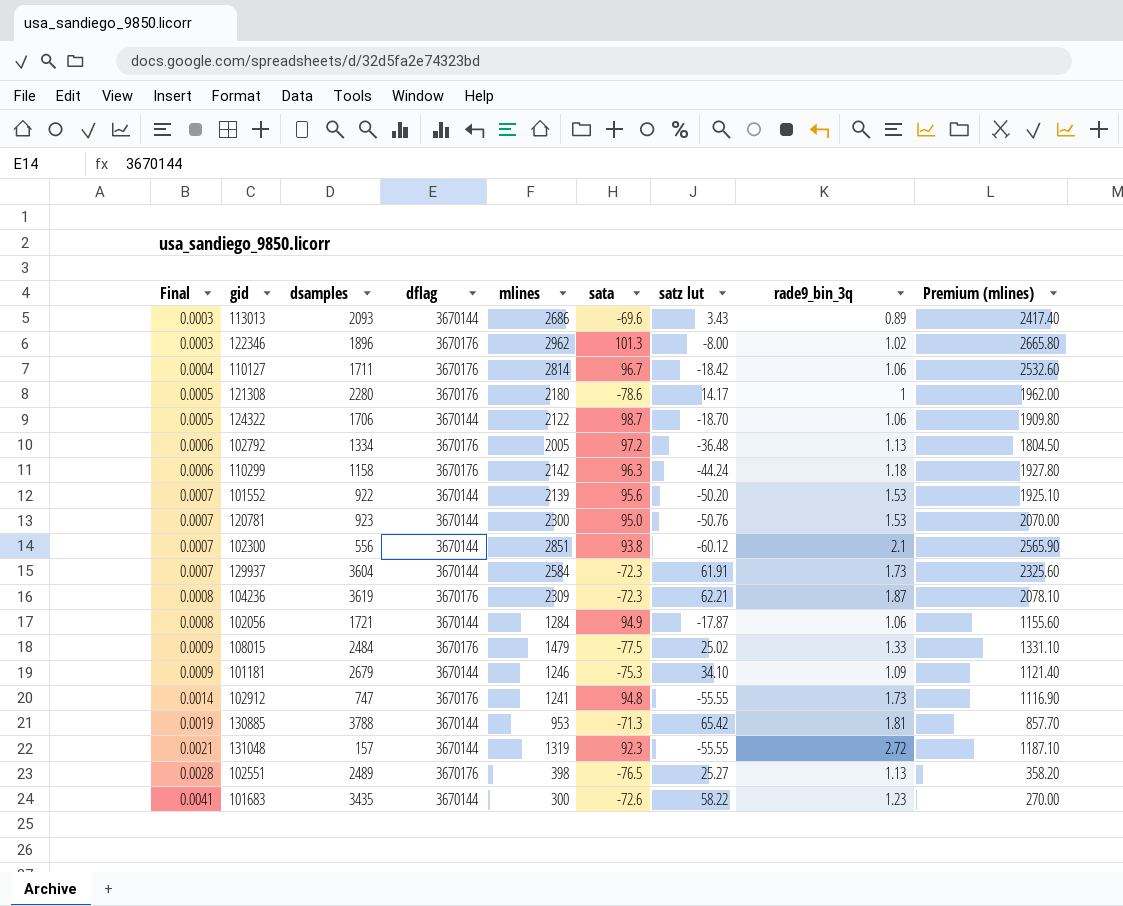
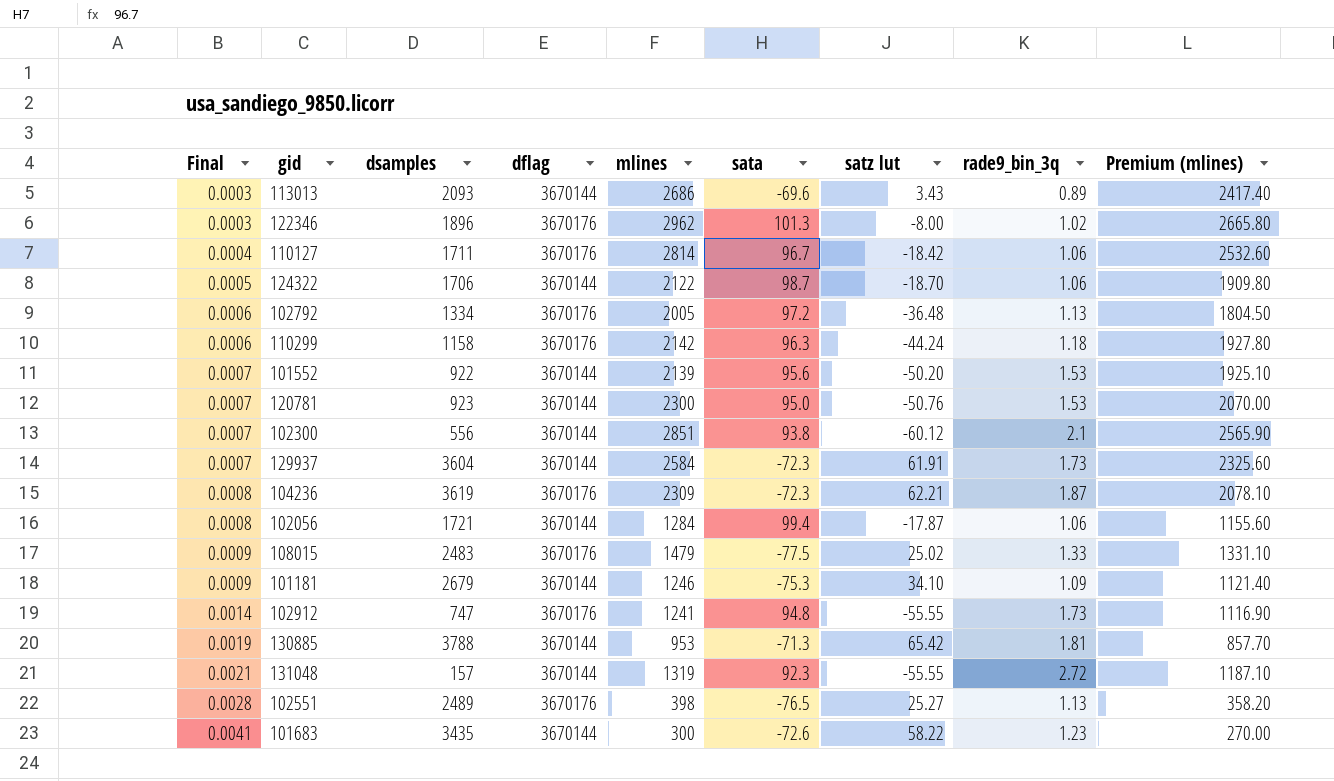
row 121308: 0.0005 | 2280 | 3670176 | 2180 | -78.6 | 14.17 | 1 | 1962.00 -> none
102056 | sata: 94.9 -> 99.4
108015 | dsamples: 2484 -> 2483

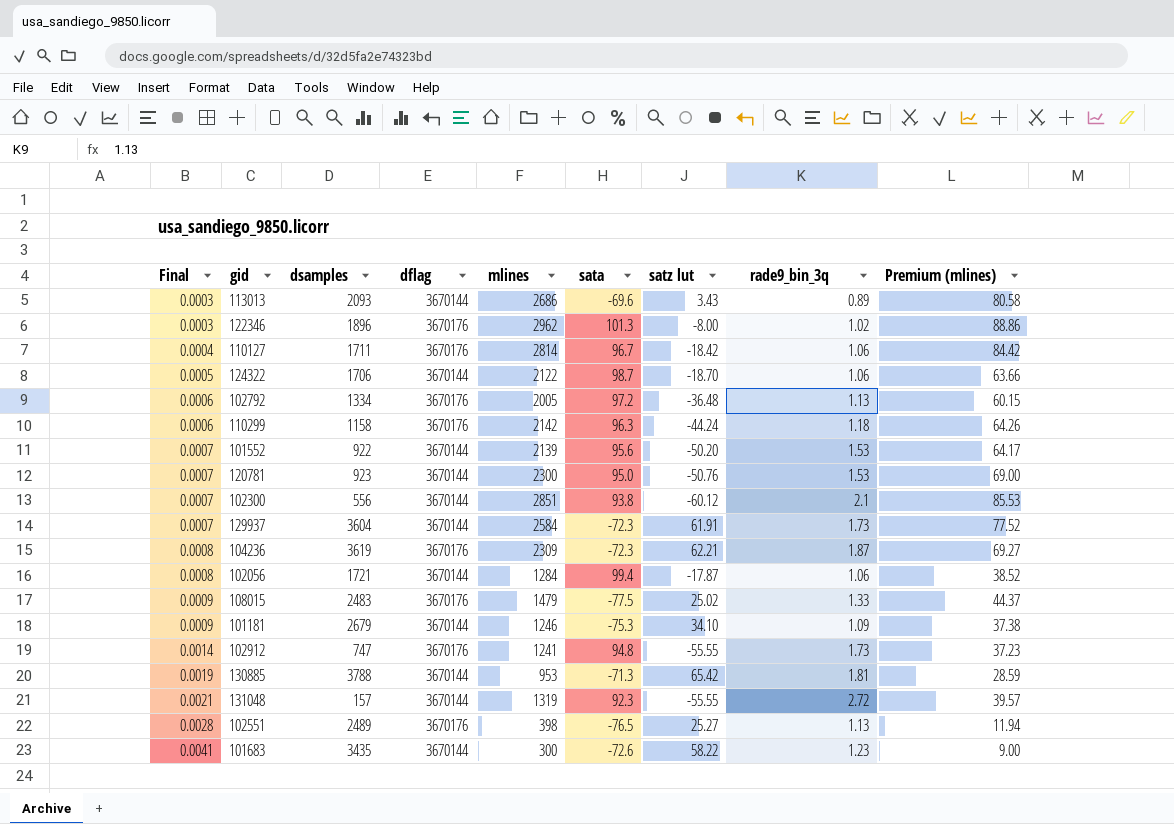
column Premium (mlines) | formula: [mlines] * 0.9 -> [mlines] * 0.03

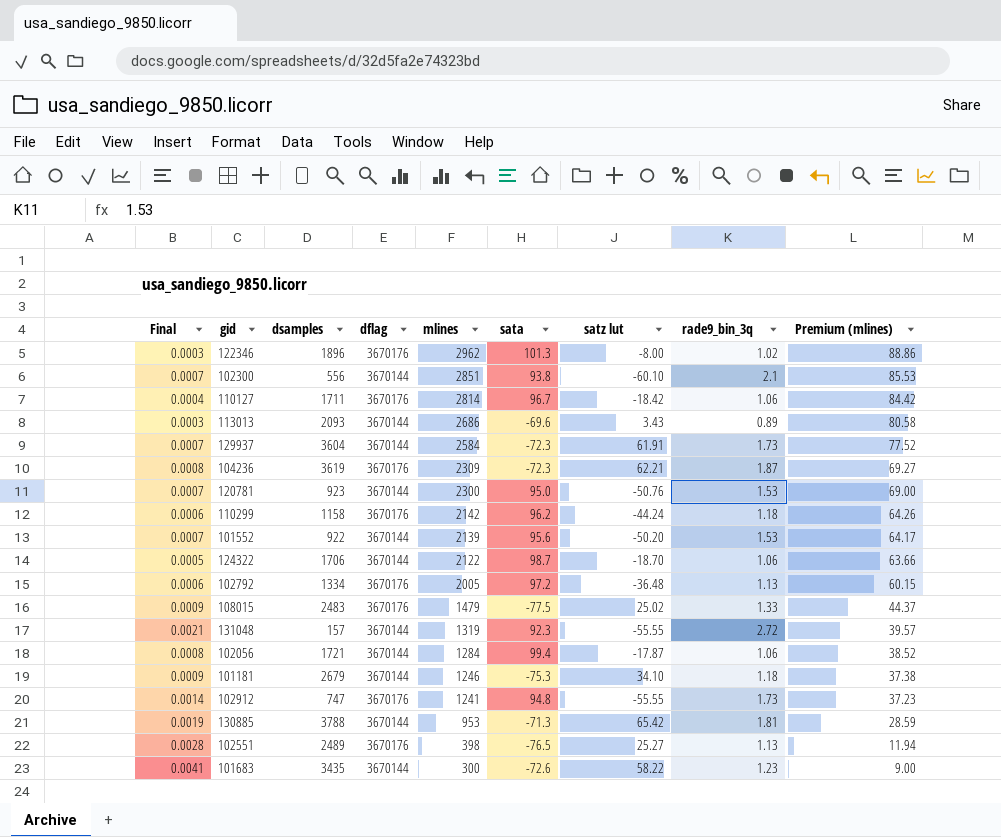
row order: Final ascending -> mlines descending
102300 | satz lut: -60.12 -> -60.10
110299 | sata: 96.3 -> 96.2
101181 | rade9_bin_3q: 1.09 -> 1.18

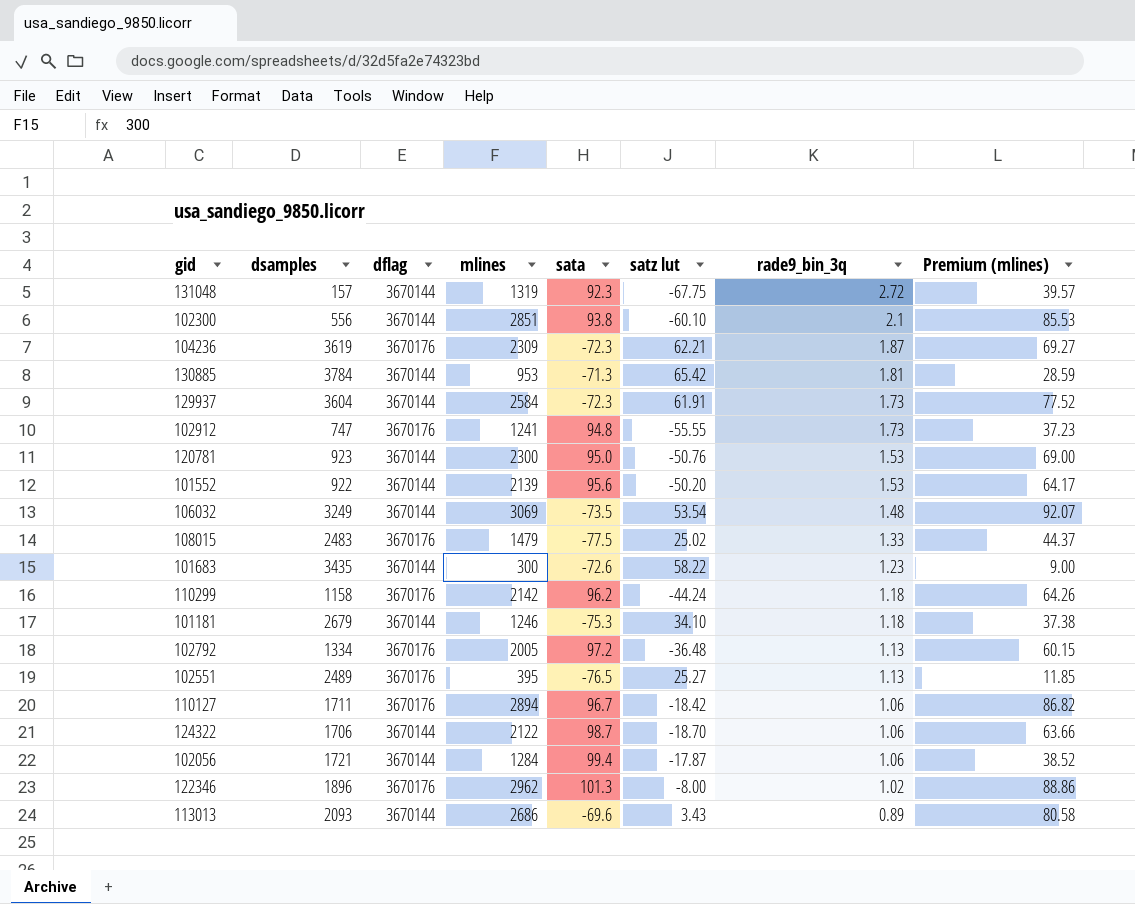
row order: mlines descending -> rade9_bin_3q descending
column Final | formula: [rade9_bin_3q] / [mlines] -> none
131048 | satz lut: -55.55 -> -67.75
130885 | dsamples: 3788 -> 3784
row 106032: none -> 3249 | 3670144 | 3069 | -73.5 | 53.54 | 1.48 | 92.07
102551 | mlines: 398 -> 395
102551 | Premium (mlines): 11.94 -> 11.85
110127 | mlines: 2814 -> 2894
110127 | Premium (mlines): 84.42 -> 86.82

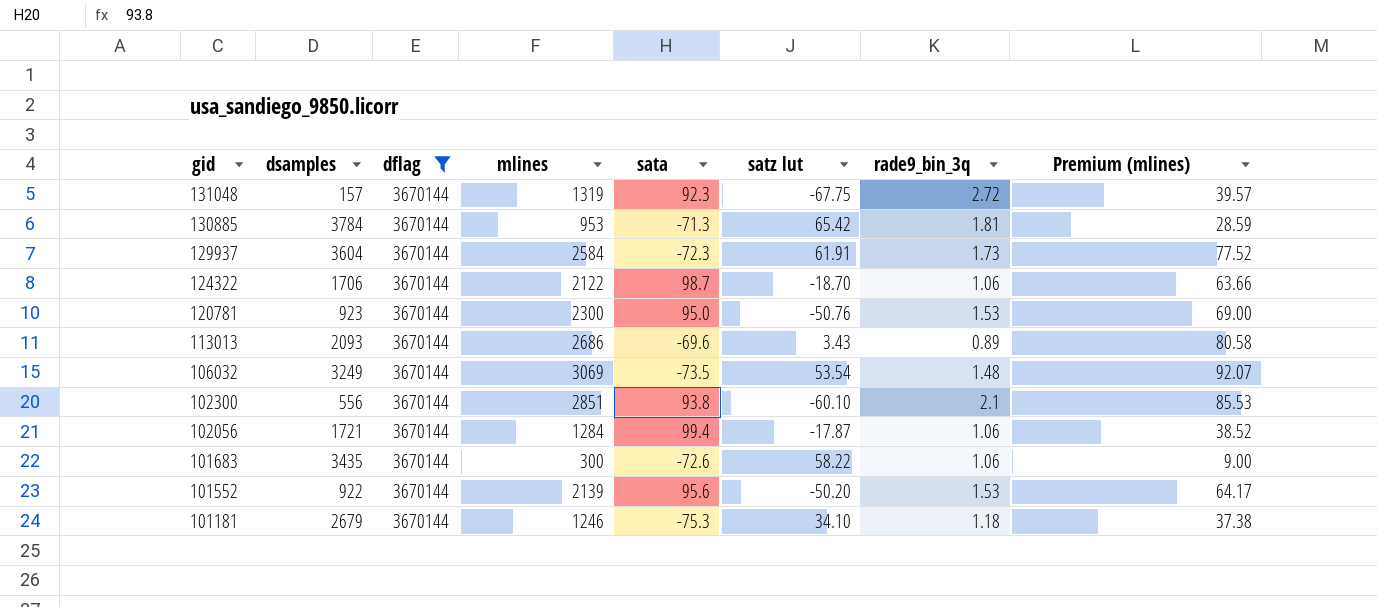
filter: none -> dflag = 3670144
row order: rade9_bin_3q descending -> gid descending
101683 | rade9_bin_3q: 1.23 -> 1.06

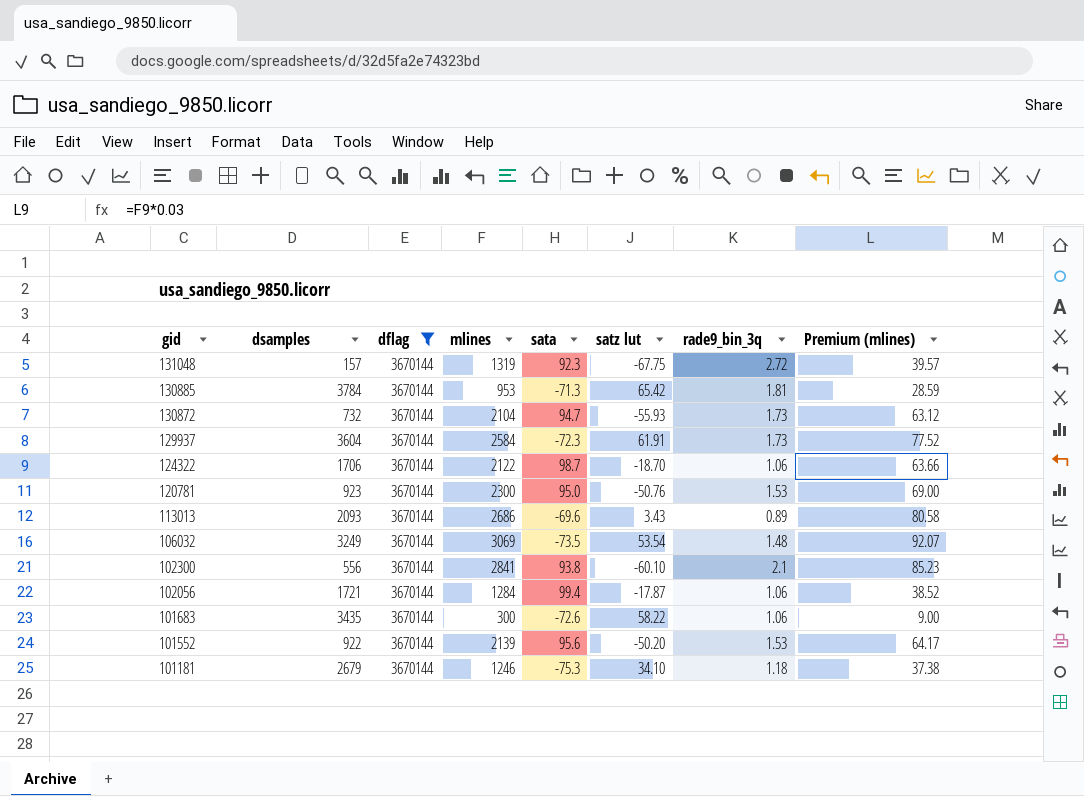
row 130872: none -> 732 | 3670144 | 2104 | 94.7 | -55.93 | 1.73 | 63.12
102300 | mlines: 2851 -> 2841
102300 | Premium (mlines): 85.53 -> 85.23

